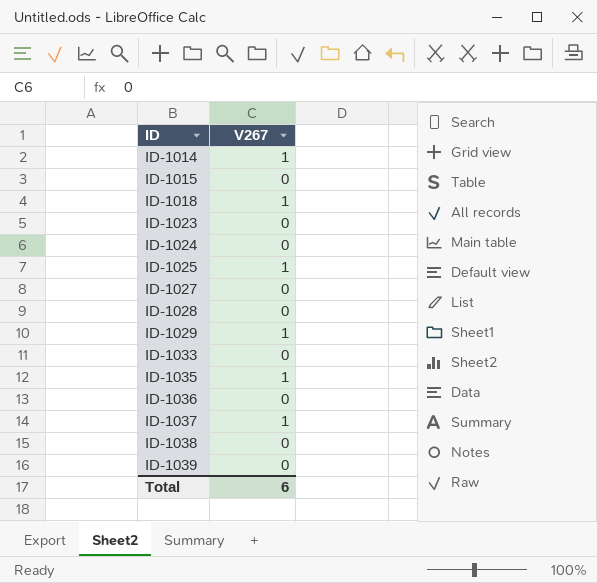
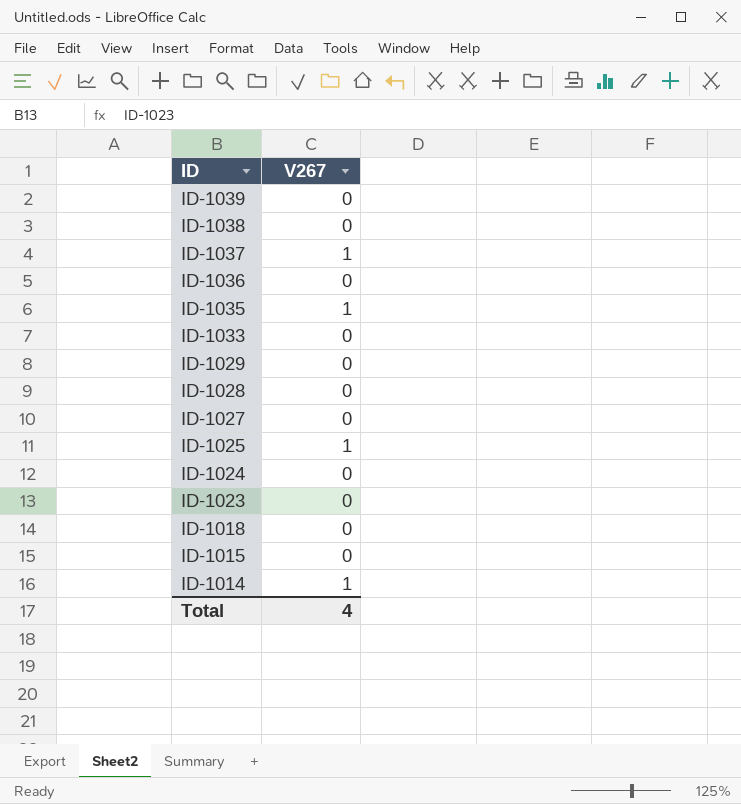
row order: ID ascending -> ID descending
ID-1029 | V267: 1 -> 0
ID-1018 | V267: 1 -> 0
Total | V267: 6 -> 4

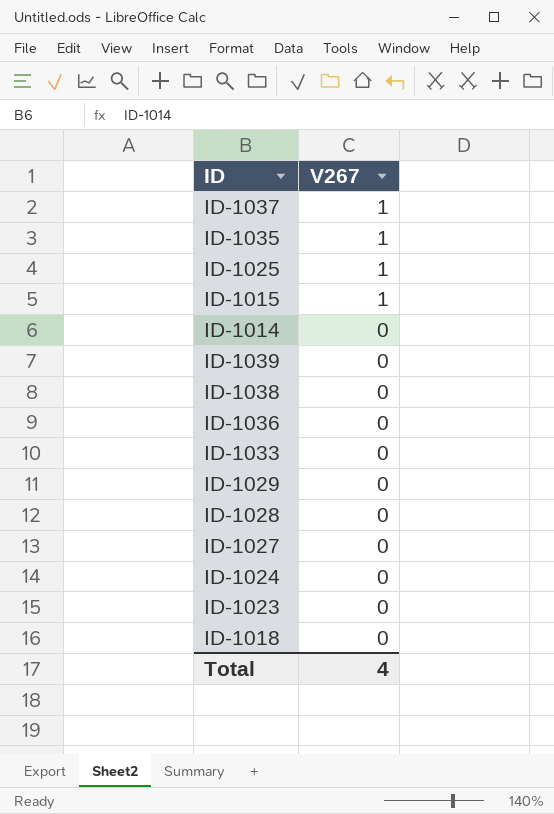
row order: ID descending -> V267 descending
ID-1015 | V267: 0 -> 1
ID-1014 | V267: 1 -> 0

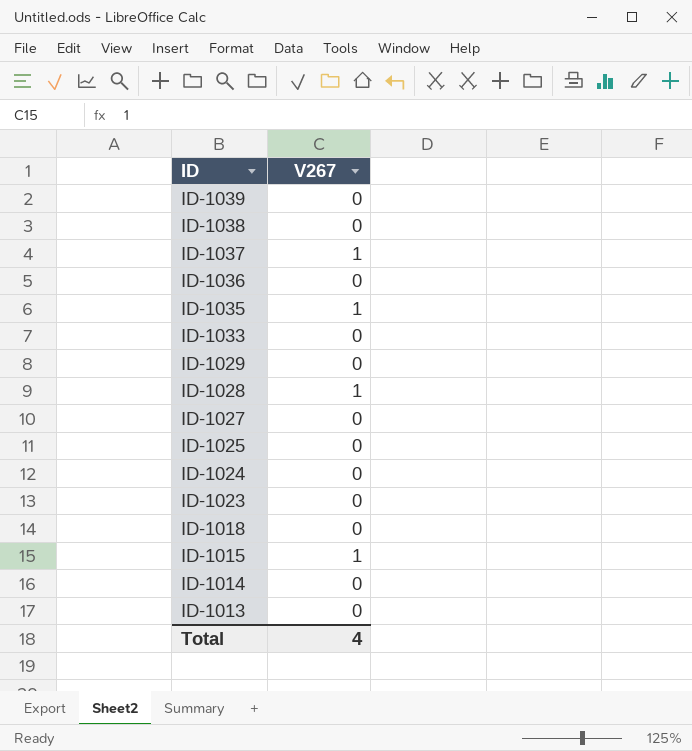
row order: V267 descending -> ID descending
ID-1028 | V267: 0 -> 1
ID-1025 | V267: 1 -> 0
row ID-1013: none -> 0

